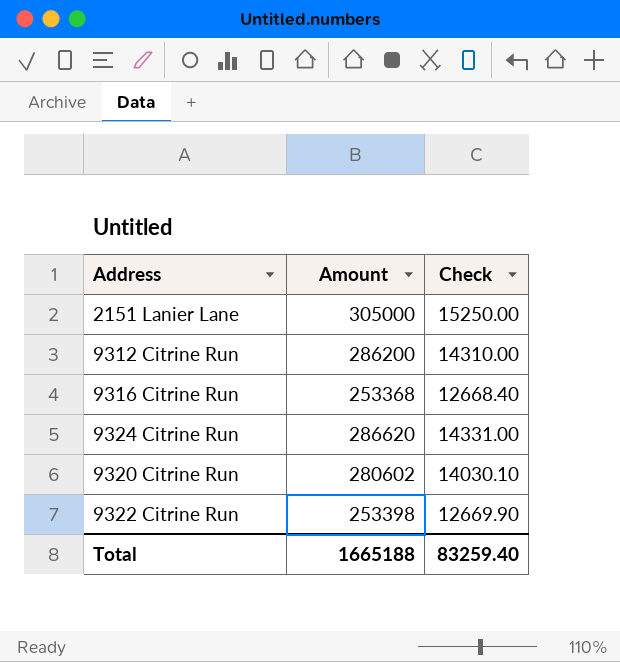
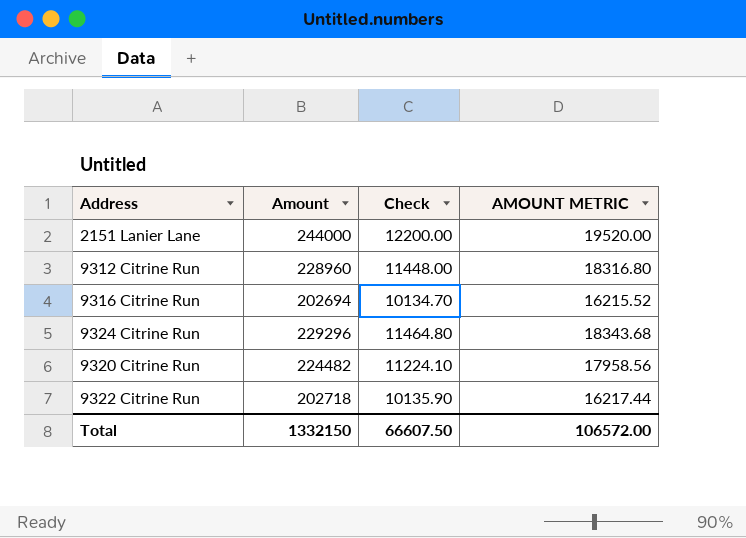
column AMOUNT METRIC | formula: none -> [Amount] * 0.08
2151 Lanier Lane | Amount: 305000 -> 244000
2151 Lanier Lane | Check: 15250.00 -> 12200.00
9312 Citrine Run | Amount: 286200 -> 228960
9312 Citrine Run | Check: 14310.00 -> 11448.00
9316 Citrine Run | Amount: 253368 -> 202694
9316 Citrine Run | Check: 12668.40 -> 10134.70
9324 Citrine Run | Amount: 286620 -> 229296
9324 Citrine Run | Check: 14331.00 -> 11464.80
9320 Citrine Run | Amount: 280602 -> 224482
9320 Citrine Run | Check: 14030.10 -> 11224.10
9322 Citrine Run | Amount: 253398 -> 202718
9322 Citrine Run | Check: 12669.90 -> 10135.90
Total | Amount: 1665188 -> 1332150
Total | Check: 83259.40 -> 66607.50

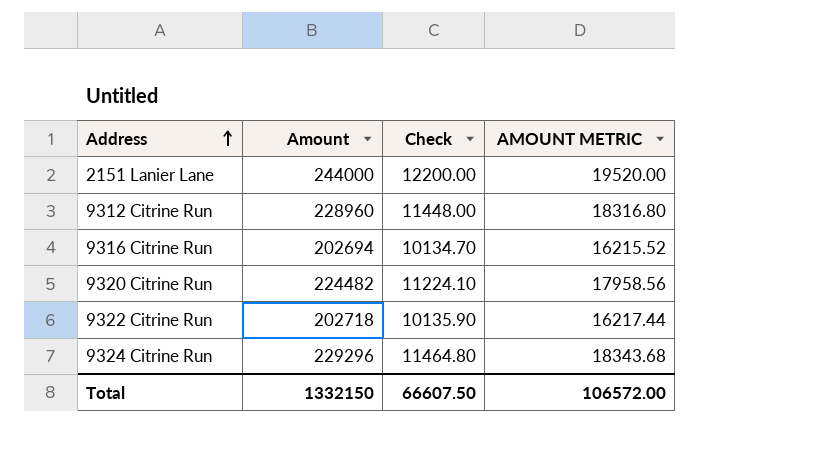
row order: none -> Address ascending

